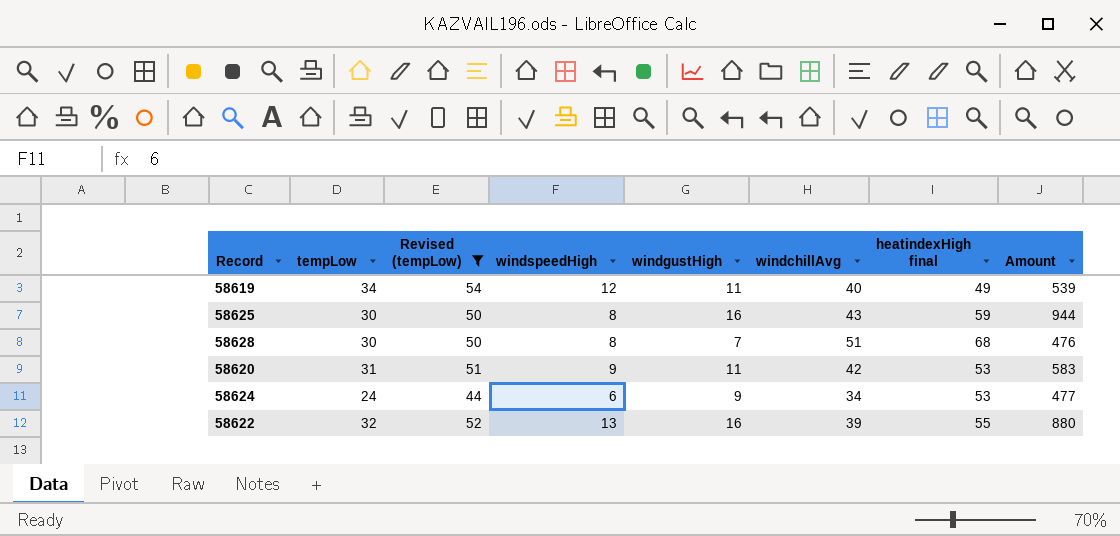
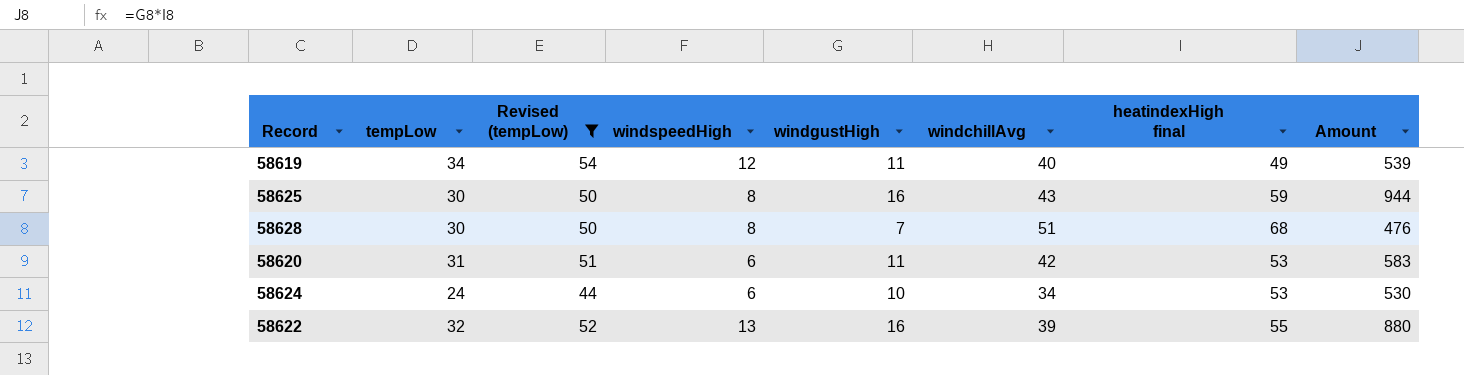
58620 | windspeedHigh: 9 -> 6
58624 | windgustHigh: 9 -> 10
58624 | Amount: 477 -> 530

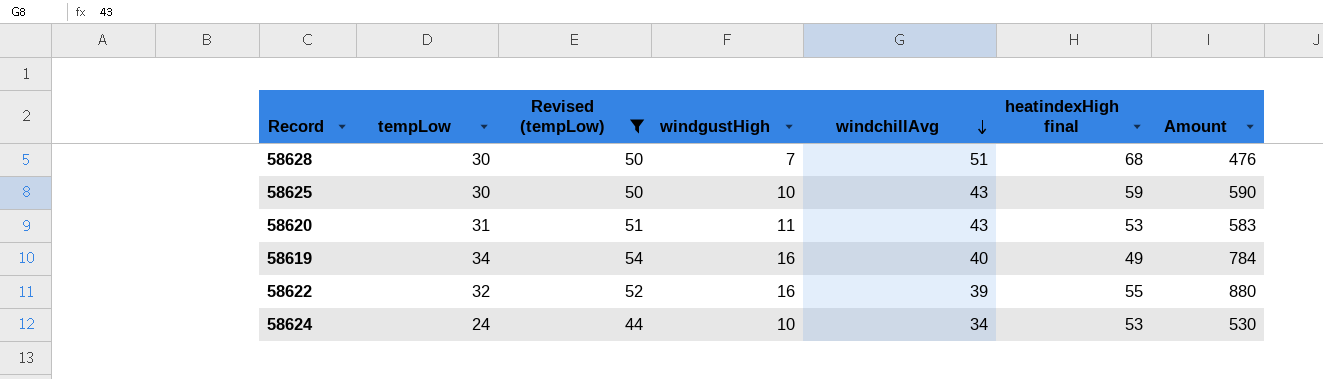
row order: none -> windchillAvg descending
column windspeedHigh | position: 4 -> none
58625 | windgustHigh: 16 -> 10
58625 | Amount: 944 -> 590
58620 | windchillAvg: 42 -> 43
58619 | windgustHigh: 11 -> 16
58619 | Amount: 539 -> 784

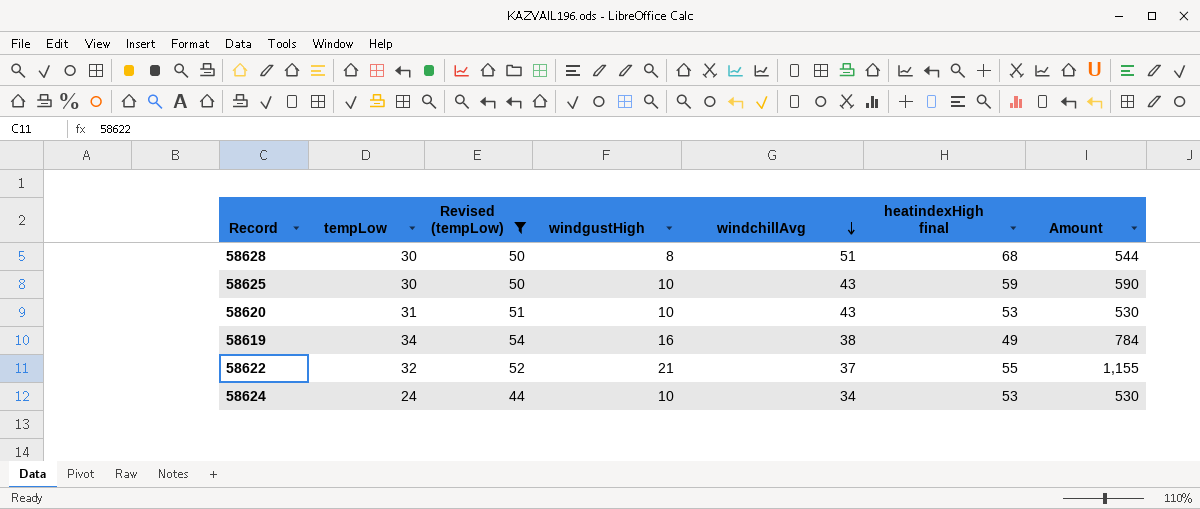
58628 | windgustHigh: 7 -> 8
58628 | Amount: 476 -> 544
58620 | windgustHigh: 11 -> 10
58620 | Amount: 583 -> 530
58619 | windchillAvg: 40 -> 38
58622 | windgustHigh: 16 -> 21
58622 | windchillAvg: 39 -> 37
58622 | Amount: 880 -> 1,155

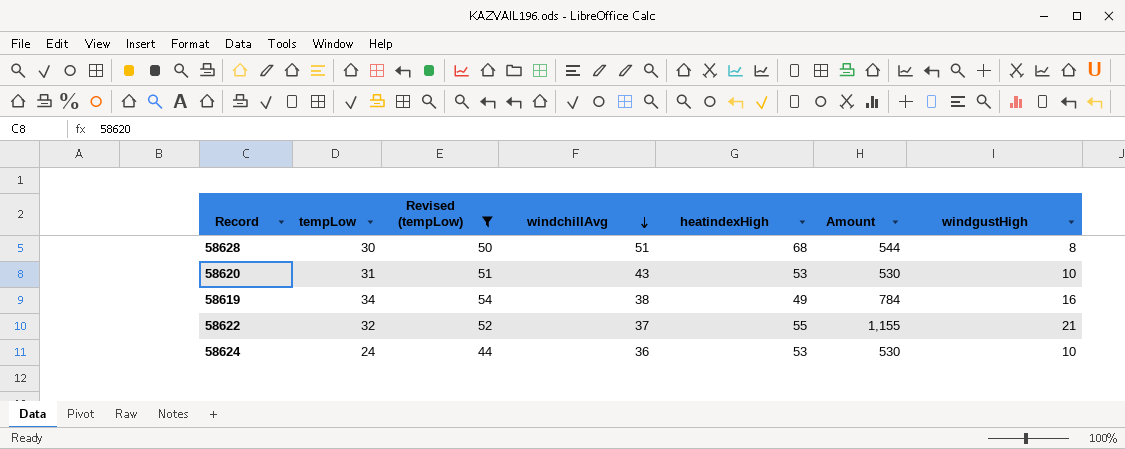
column name: heatindexHigh final -> heatindexHigh
column windgustHigh | position: 4 -> 7
row 58625: 30 | 50 | 10 | 43 | 59 | 590 -> none
58624 | windchillAvg: 34 -> 36

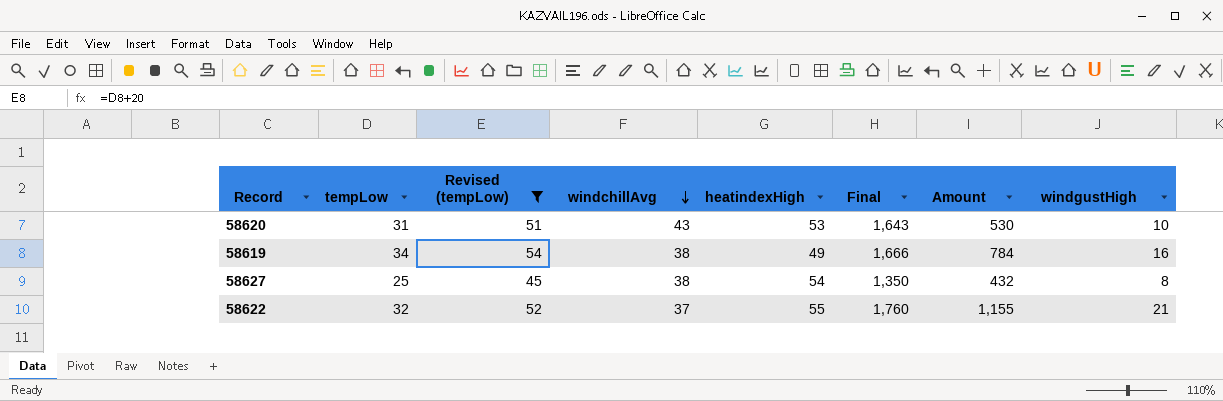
column Final | formula: none -> [tempLow] * [heatindexHigh]
row 58628: 30 | 50 | 51 | 68 | 544 | 8 -> none
row 58624: 24 | 44 | 36 | 53 | 530 | 10 -> none
row 58627: none -> 25 | 45 | 38 | 54 | 1,350 | 432 | 8

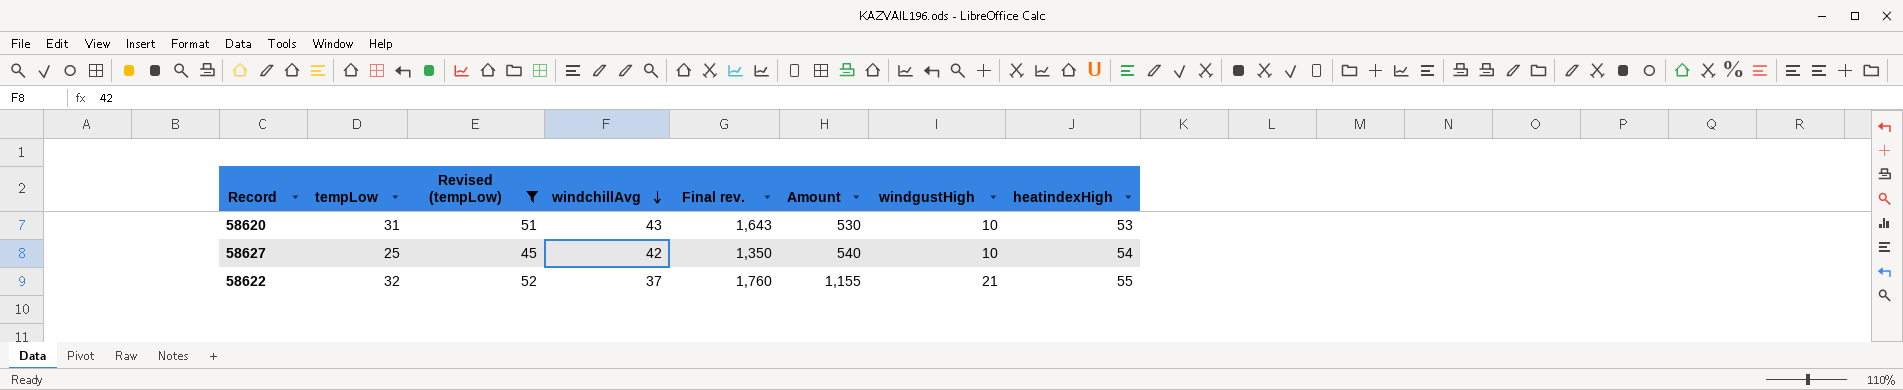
column name: Final -> Final rev.
column heatindexHigh | position: 5 -> 8
row 58619: 34 | 54 | 38 | 49 | 1,666 | 784 | 16 -> none
58627 | windchillAvg: 38 -> 42
58627 | Amount: 432 -> 540
58627 | windgustHigh: 8 -> 10

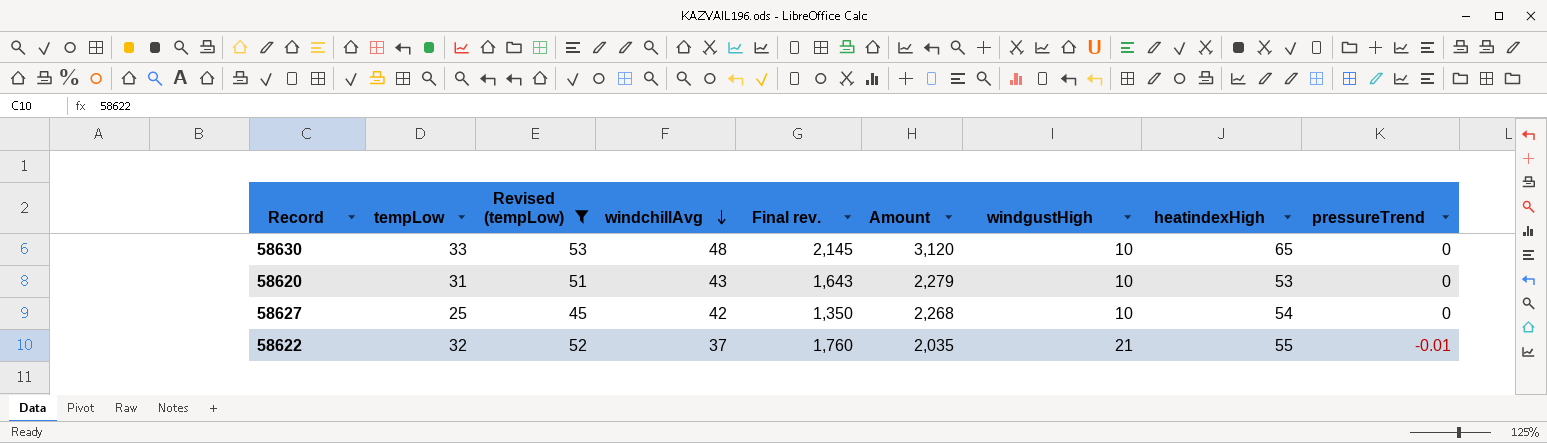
column Amount | formula: [windgustHigh] * [heatindexHigh] -> [windchillAvg] * [heatindexHigh]
column pressureTrend | position: none -> 9
row 58630: none -> 33 | 53 | 48 | 2,145 | 3,120 | 10 | 65 | 0

